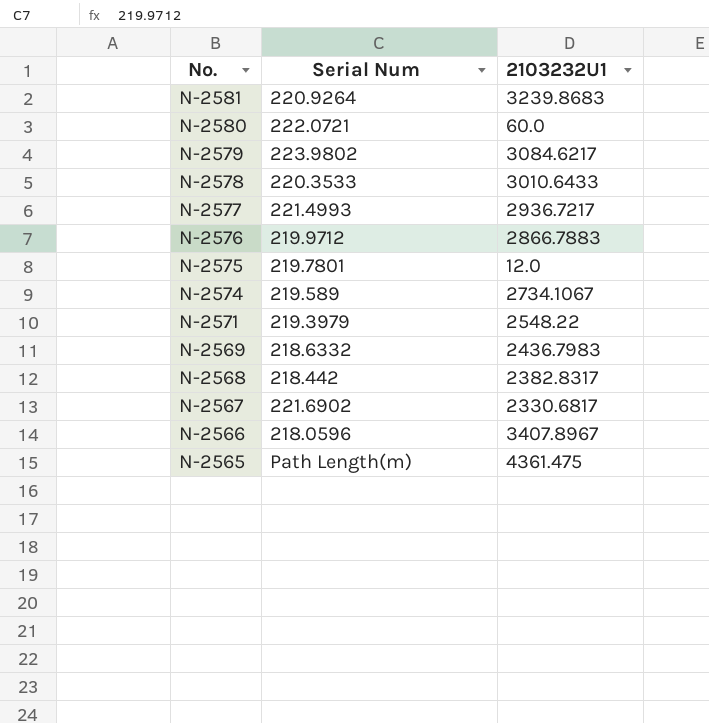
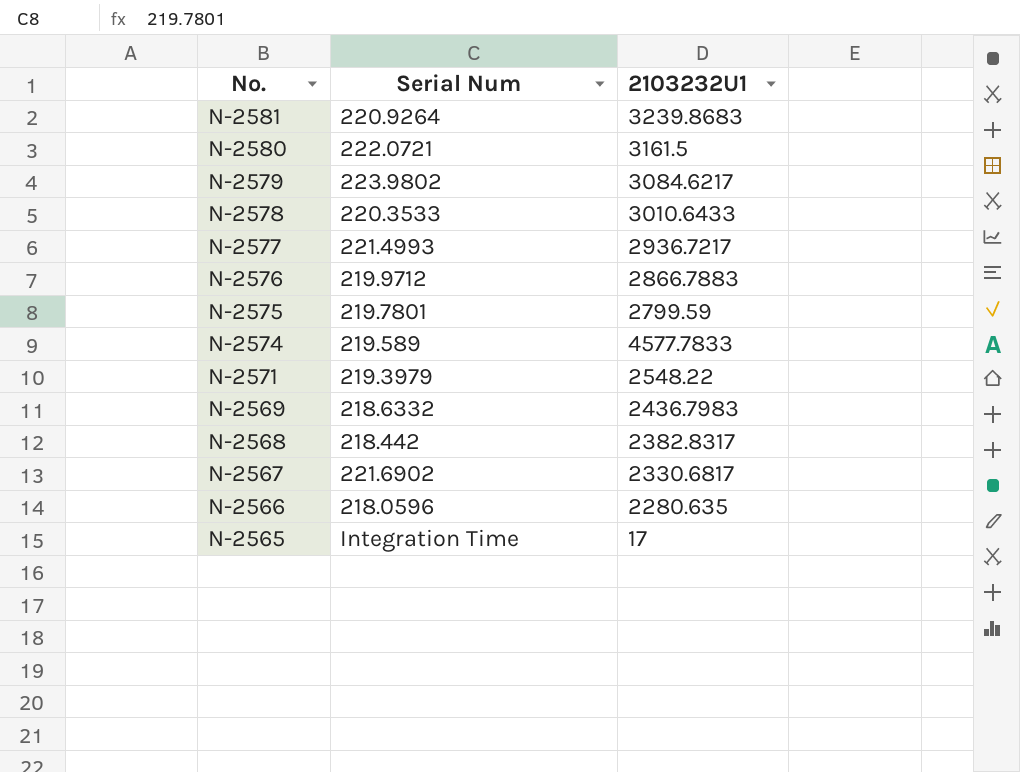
N-2580 | 2103232U1: 60.0 -> 3161.5
N-2575 | 2103232U1: 12.0 -> 2799.59
N-2574 | 2103232U1: 2734.1067 -> 4577.7833
N-2566 | 2103232U1: 3407.8967 -> 2280.635
N-2565 | Serial Num: Path Length(m) -> Integration Time
N-2565 | 2103232U1: 4361.475 -> 17

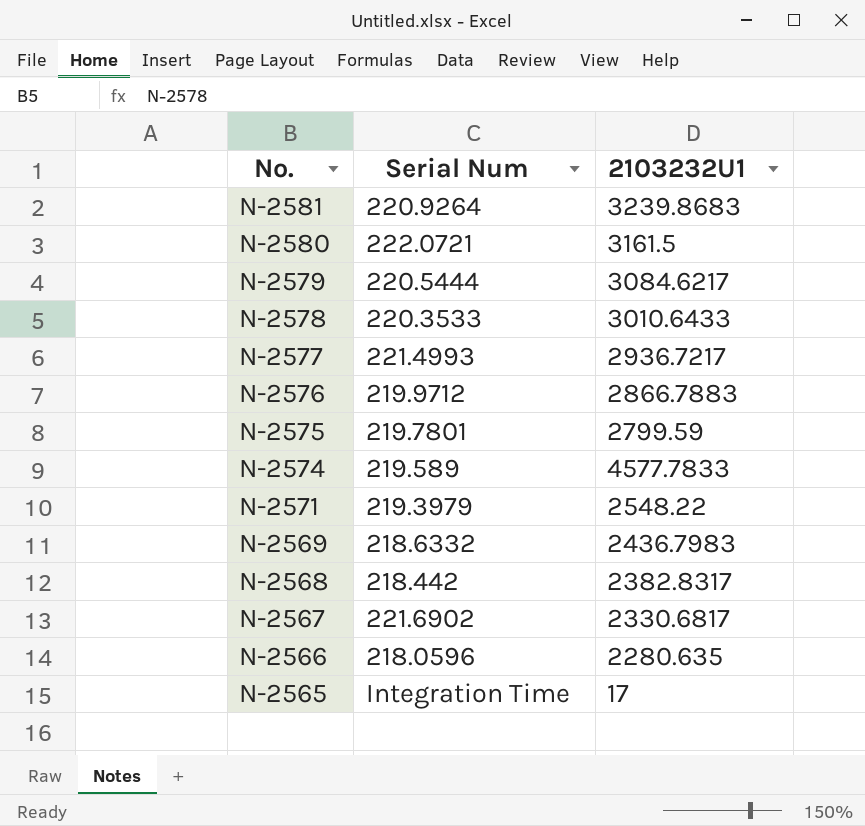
N-2579 | Serial Num: 223.9802 -> 220.5444

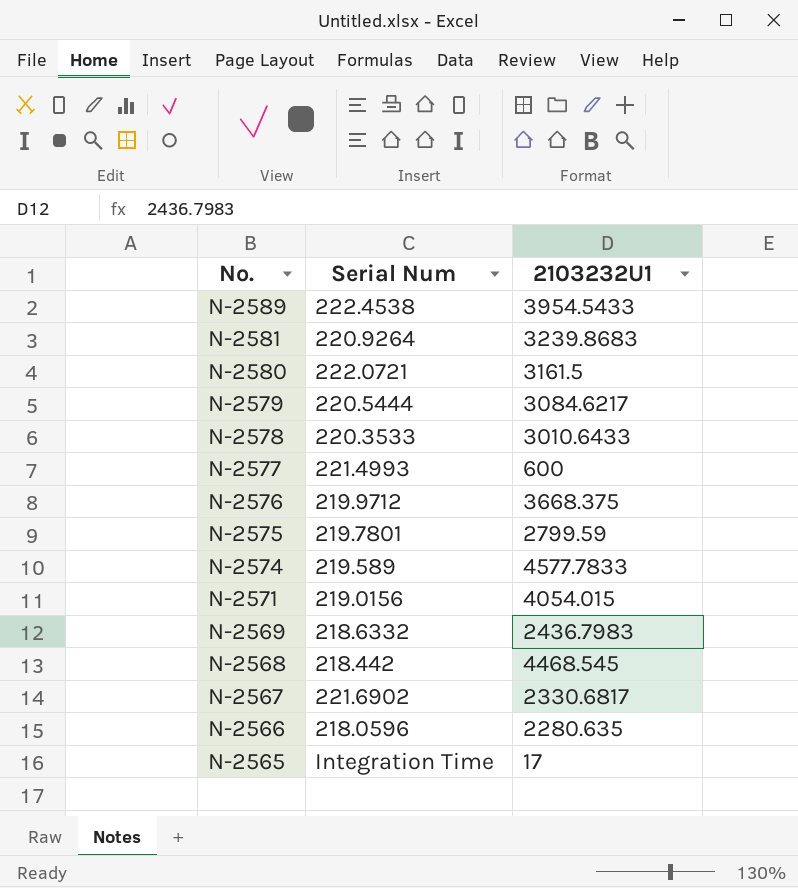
row N-2589: none -> 222.4538 | 3954.5433
N-2577 | 2103232U1: 2936.7217 -> 600
N-2576 | 2103232U1: 2866.7883 -> 3668.375
N-2571 | Serial Num: 219.3979 -> 219.0156
N-2571 | 2103232U1: 2548.22 -> 4054.015
N-2568 | 2103232U1: 2382.8317 -> 4468.545

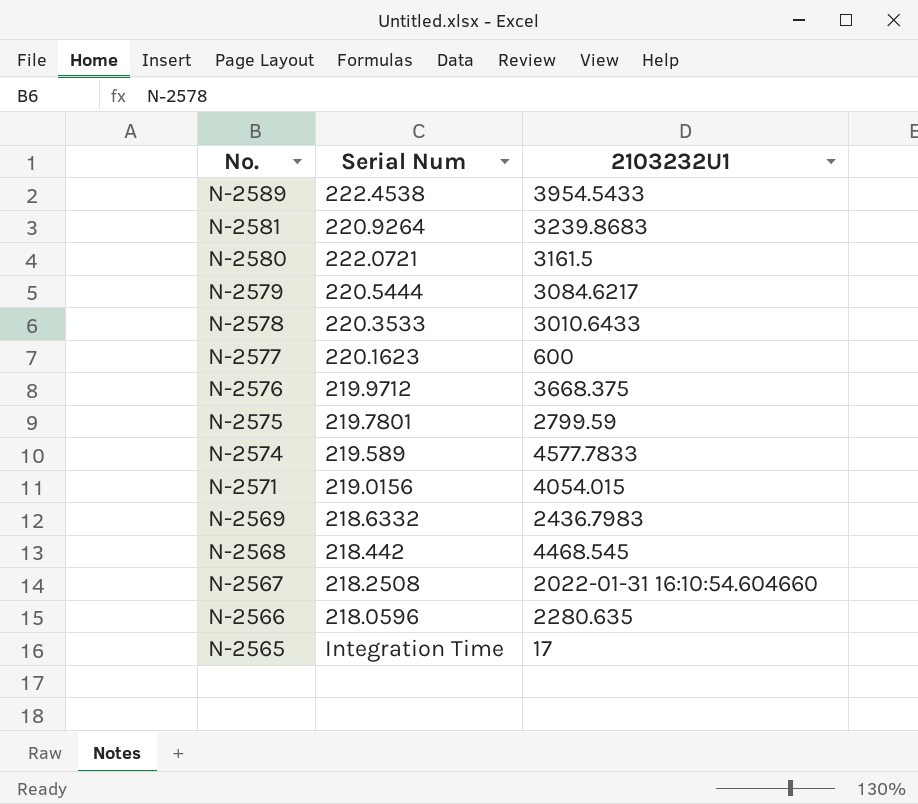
N-2577 | Serial Num: 221.4993 -> 220.1623
N-2567 | Serial Num: 221.6902 -> 218.2508
N-2567 | 2103232U1: 2330.6817 -> 2022-01-31 16:10:54.604660

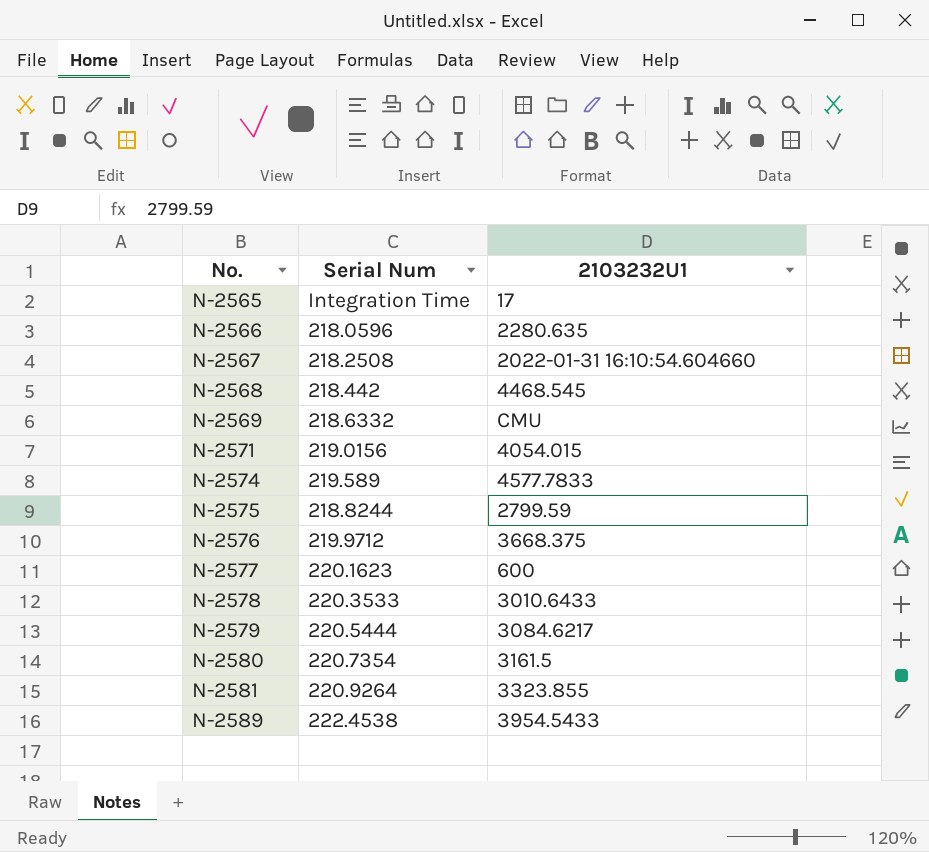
row order: No. descending -> No. ascending
N-2569 | 2103232U1: 2436.7983 -> CMU
N-2575 | Serial Num: 219.7801 -> 218.8244
N-2580 | Serial Num: 222.0721 -> 220.7354
N-2581 | 2103232U1: 3239.8683 -> 3323.855

